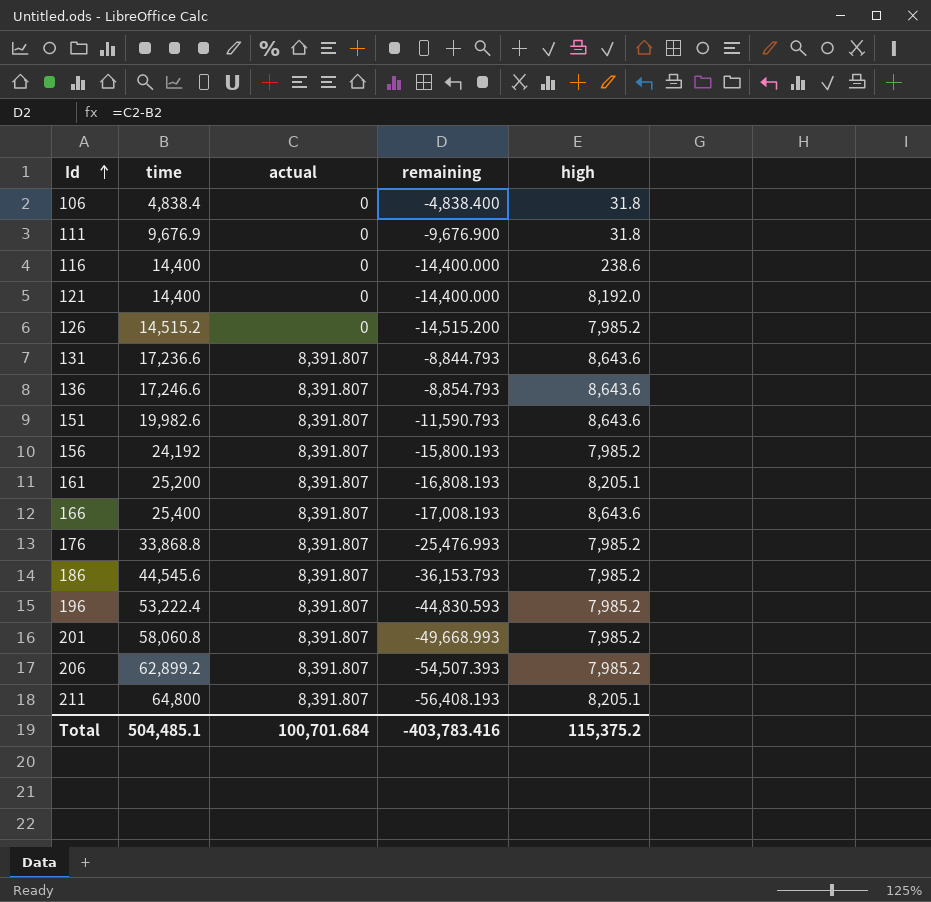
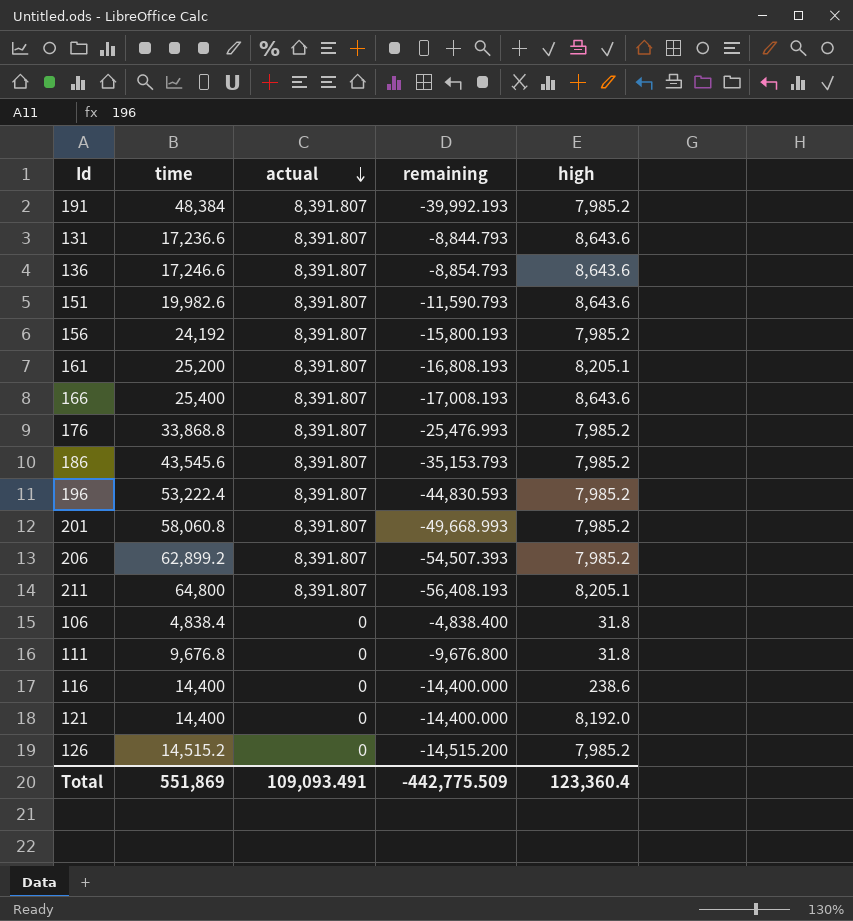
row order: Id ascending -> actual descending
row 191: none -> 48,384 | 8,391.807 | -39,992.193 | 7,985.2
186 | time: 44,545.6 -> 43,545.6
186 | remaining: -36,153.793 -> -35,153.793
111 | time: 9,676.9 -> 9,676.8
111 | remaining: -9,676.900 -> -9,676.800
Total | time: 504,485.1 -> 551,869
Total | actual: 100,701.684 -> 109,093.491
Total | remaining: -403,783.416 -> -442,775.509
Total | high: 115,375.2 -> 123,360.4

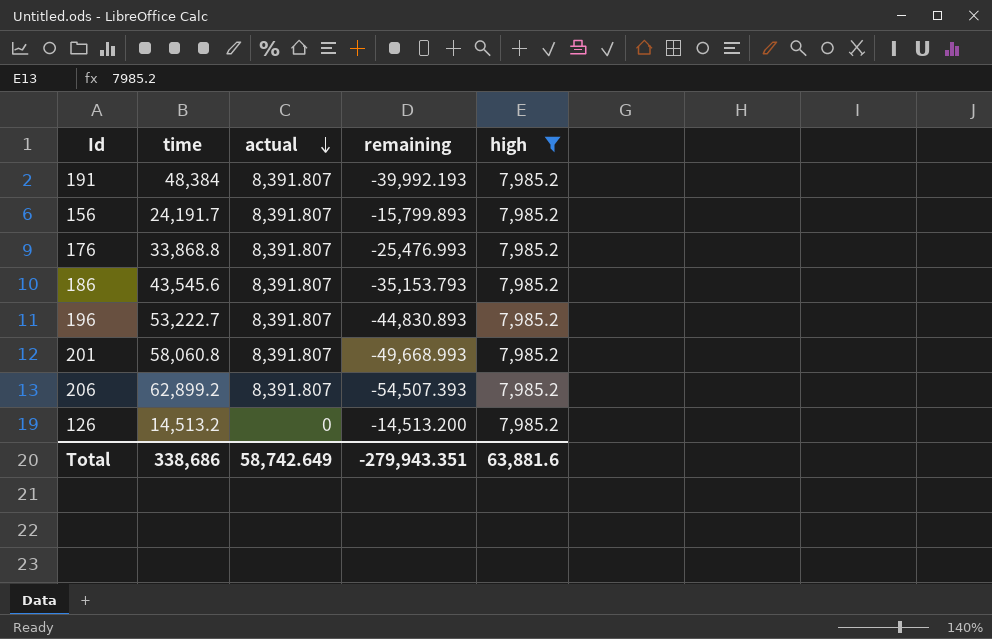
filter: none -> high = 7,985.2
156 | time: 24,192 -> 24,191.7
156 | remaining: -15,800.193 -> -15,799.893
196 | time: 53,222.4 -> 53,222.7
196 | remaining: -44,830.593 -> -44,830.893
126 | time: 14,515.2 -> 14,513.2
126 | remaining: -14,515.200 -> -14,513.200
Total | time: 551,869 -> 338,686
Total | actual: 109,093.491 -> 58,742.649
Total | remaining: -442,775.509 -> -279,943.351
Total | high: 123,360.4 -> 63,881.6

